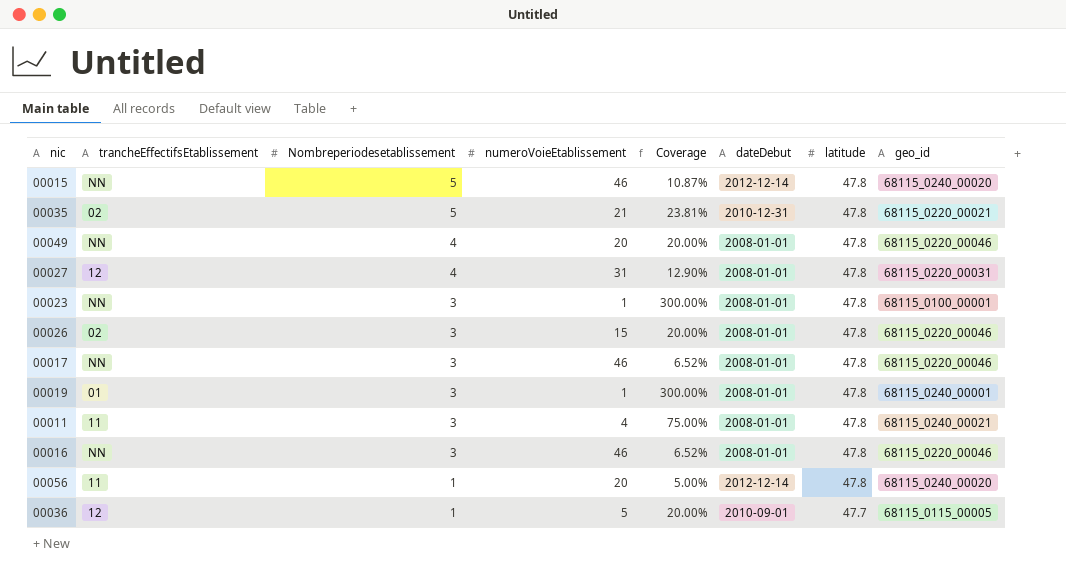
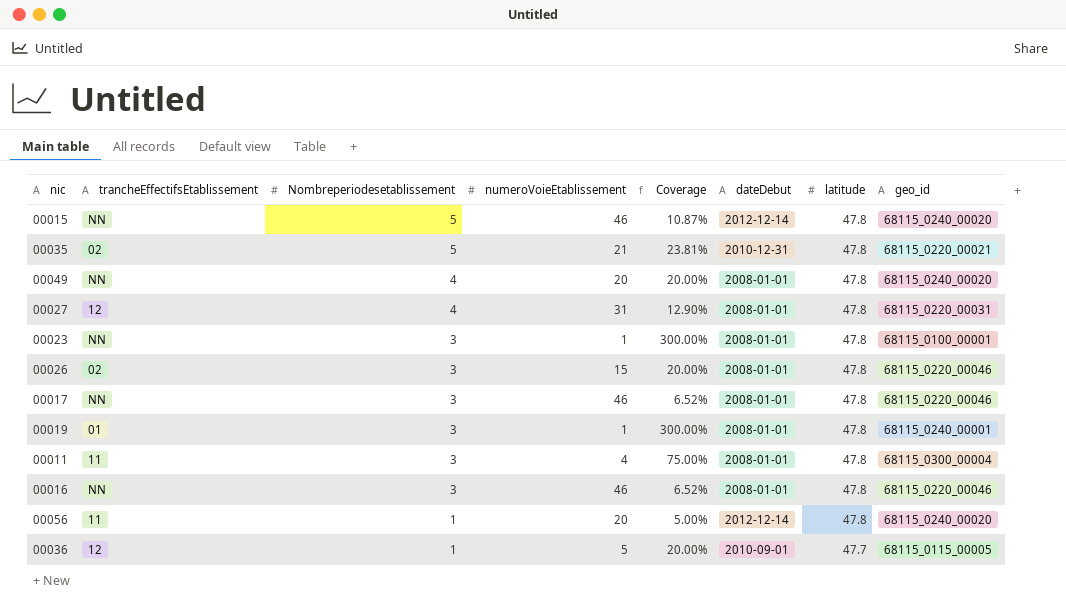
00049 | geo_id: 68115_0220_00046 -> 68115_0240_00020
00011 | geo_id: 68115_0240_00021 -> 68115_0300_00004

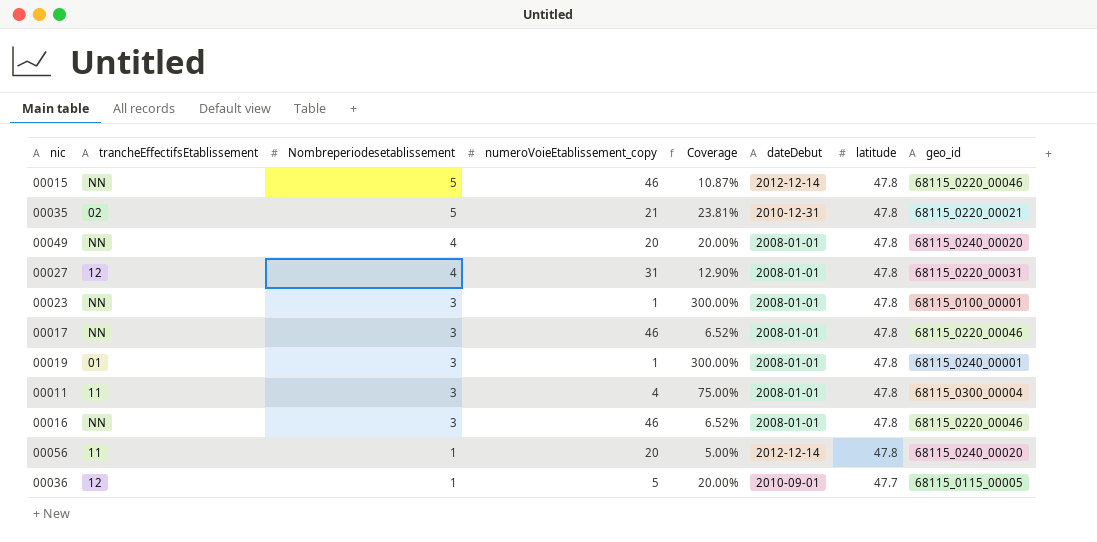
column name: numeroVoieEtablissement -> numeroVoieEtablissement_copy
row 00026: 02 | 3 | 15 | 20.00% | 2008-01-01 | 47.8 | 68115_0220_00046 -> none
00015 | geo_id: 68115_0240_00020 -> 68115_0220_00046

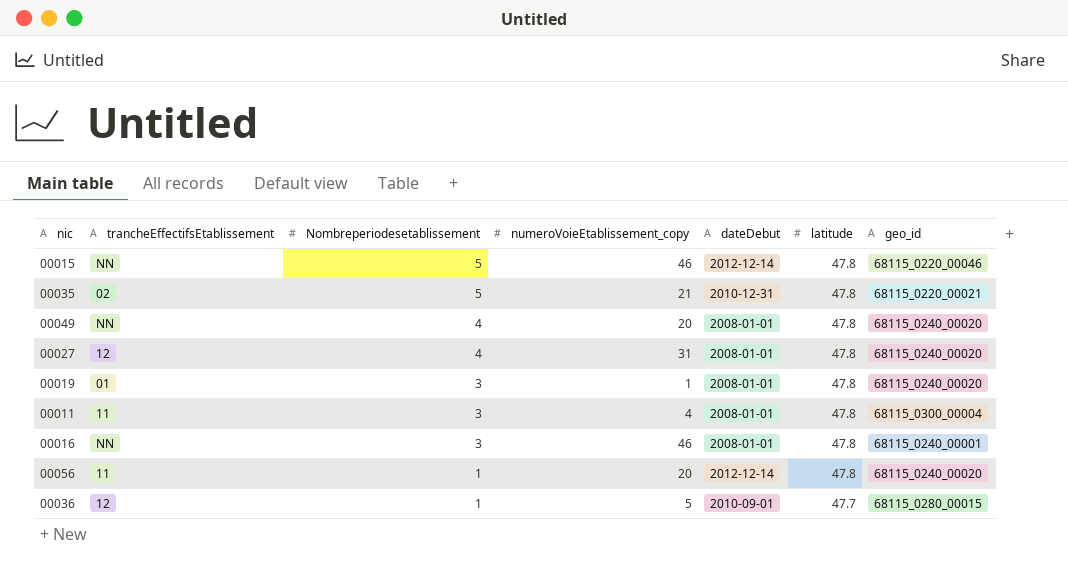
column Coverage | formula: [Nombreperiodesetablissement] / [numeroVoieEtablissement_copy] -> none
row 00023: NN | 3 | 1 | 300.00% | 2008-01-01 | 47.8 | 68115_0100_00001 -> none
row 00017: NN | 3 | 46 | 6.52% | 2008-01-01 | 47.8 | 68115_0220_00046 -> none
00027 | geo_id: 68115_0220_00031 -> 68115_0240_00020
00019 | geo_id: 68115_0240_00001 -> 68115_0240_00020
00016 | geo_id: 68115_0220_00046 -> 68115_0240_00001
00036 | geo_id: 68115_0115_00005 -> 68115_0280_00015

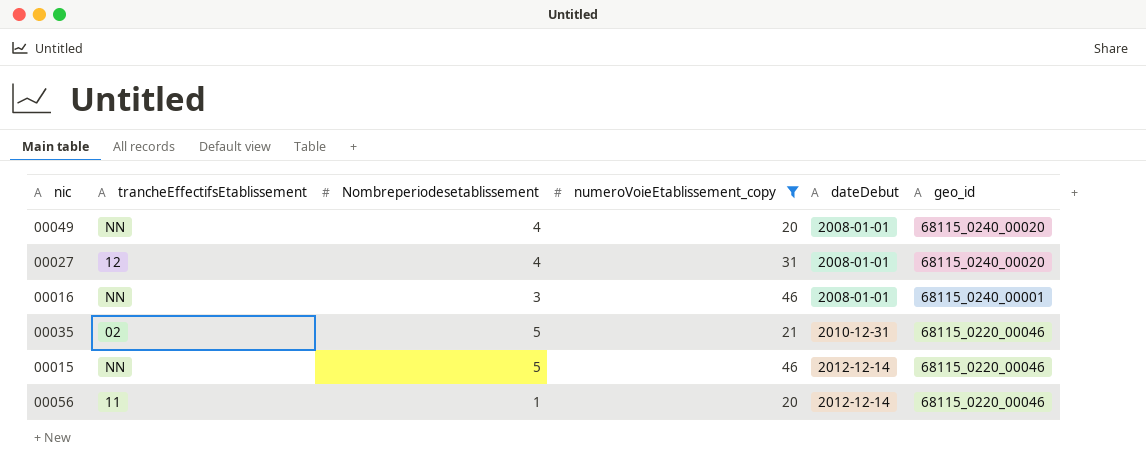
filter: none -> numeroVoieEtablissement_copy >= 20
row order: Nombreperiodesetablissement descending -> dateDebut ascending
column latitude | position: 6 -> none
00035 | geo_id: 68115_0220_00021 -> 68115_0220_00046
00056 | geo_id: 68115_0240_00020 -> 68115_0220_00046

